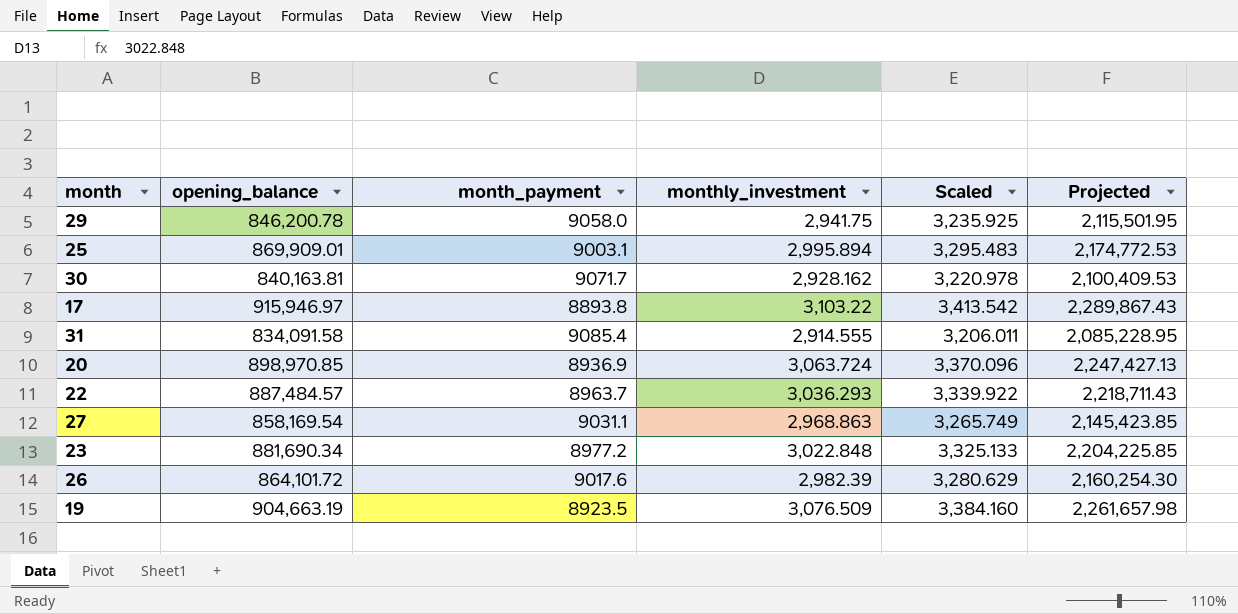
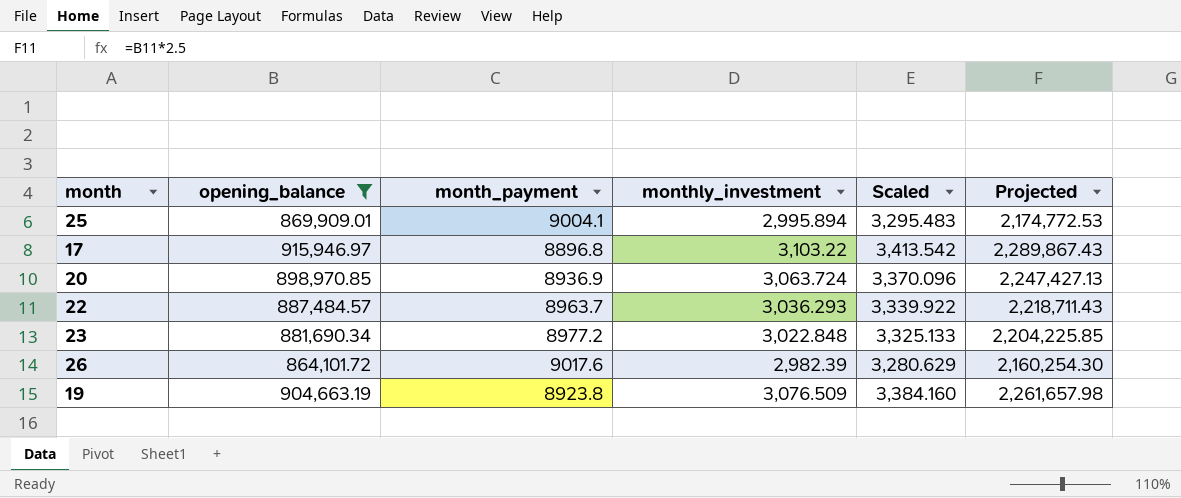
filter: none -> opening_balance >= 864,101.72
25 | month_payment: 9003.1 -> 9004.1
17 | month_payment: 8893.8 -> 8896.8
19 | month_payment: 8923.5 -> 8923.8

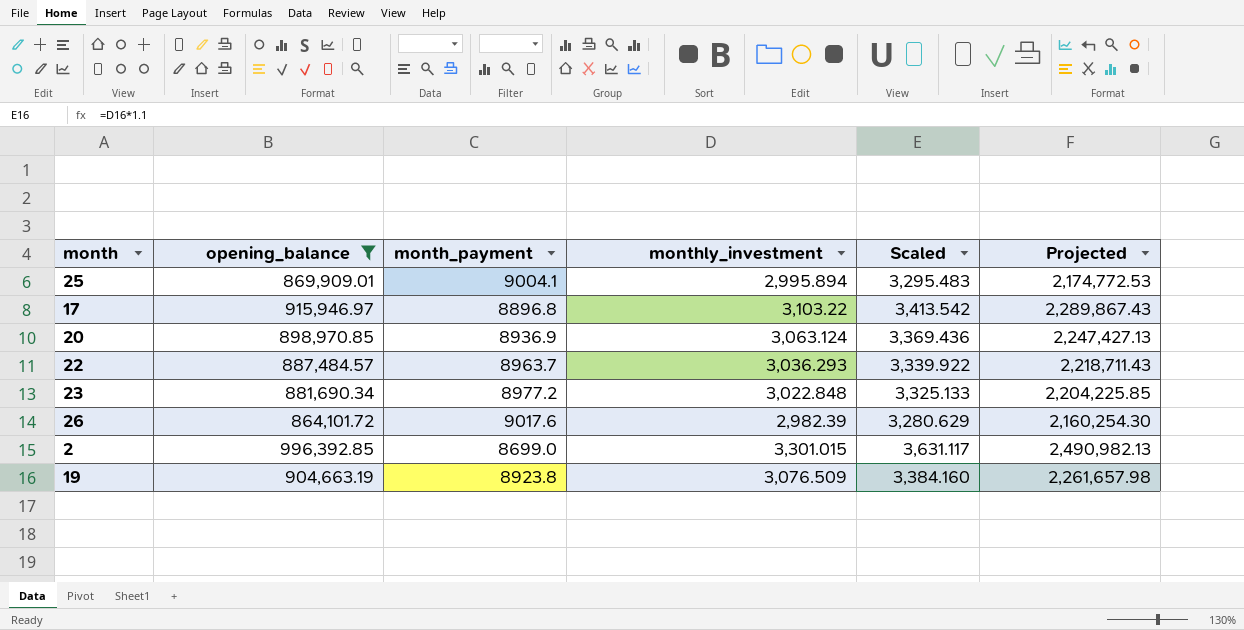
20 | monthly_investment: 3,063.724 -> 3,063.124
20 | Scaled: 3,370.096 -> 3,369.436
row 2: none -> 996,392.85 | 8699.0 | 3,301.015 | 3,631.117 | 2,490,982.13

